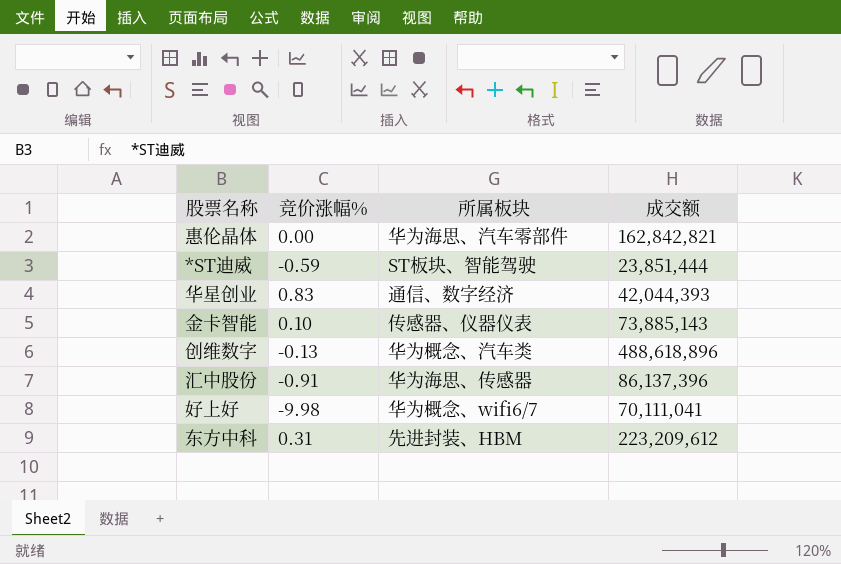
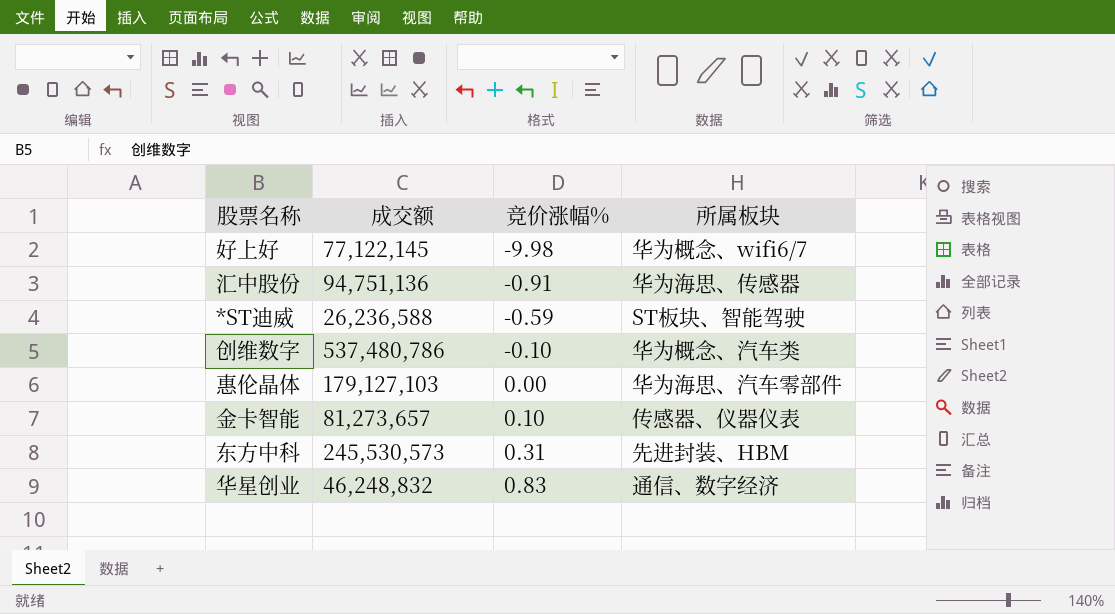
row order: none -> 竞价涨幅% ascending
column 成交额 | position: 4 -> 2
好上好 | 成交额: 70,111,041 -> 77,122,145
汇中股份 | 成交额: 86,137,396 -> 94,751,136
*ST迪威 | 成交额: 23,851,444 -> 26,236,588
创维数字 | 成交额: 488,618,896 -> 537,480,786
创维数字 | 竞价涨幅%: -0.13 -> -0.10
惠伦晶体 | 成交额: 162,842,821 -> 179,127,103
金卡智能 | 成交额: 73,885,143 -> 81,273,657
东方中科 | 成交额: 223,209,612 -> 245,530,573
华星创业 | 成交额: 42,044,393 -> 46,248,832

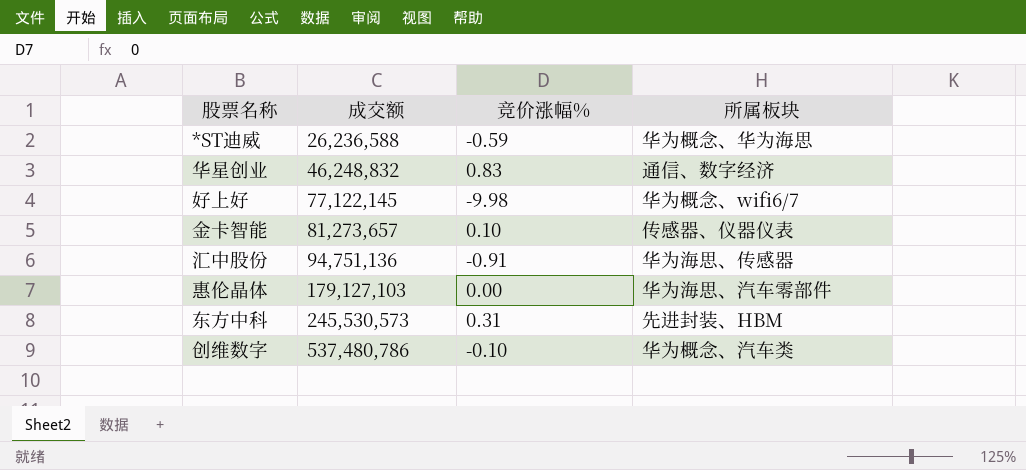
row order: 竞价涨幅% ascending -> 成交额 ascending
*ST迪威 | 所属板块: ST板块、智能驾驶 -> 华为概念、华为海思

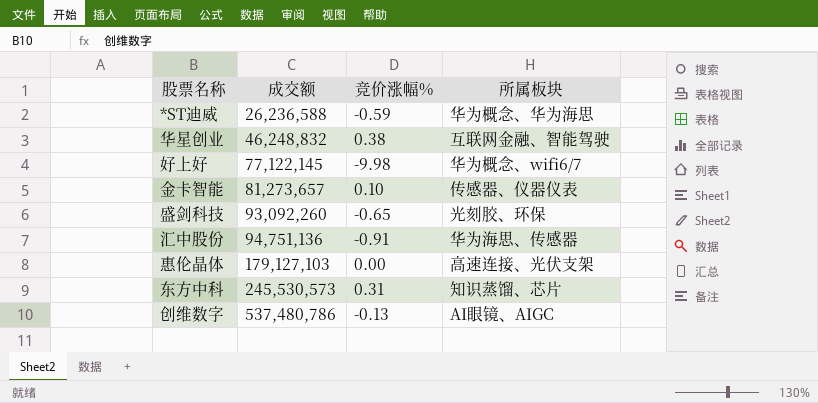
华星创业 | 竞价涨幅%: 0.83 -> 0.38
华星创业 | 所属板块: 通信、数字经济 -> 互联网金融、智能驾驶
row 盛剑科技: none -> 93,092,260 | -0.65 | 光刻胶、环保
惠伦晶体 | 所属板块: 华为海思、汽车零部件 -> 高速连接、光伏支架
东方中科 | 所属板块: 先进封装、HBM -> 知识蒸馏、芯片
创维数字 | 竞价涨幅%: -0.10 -> -0.13
创维数字 | 所属板块: 华为概念、汽车类 -> AI眼镜、AIGC

